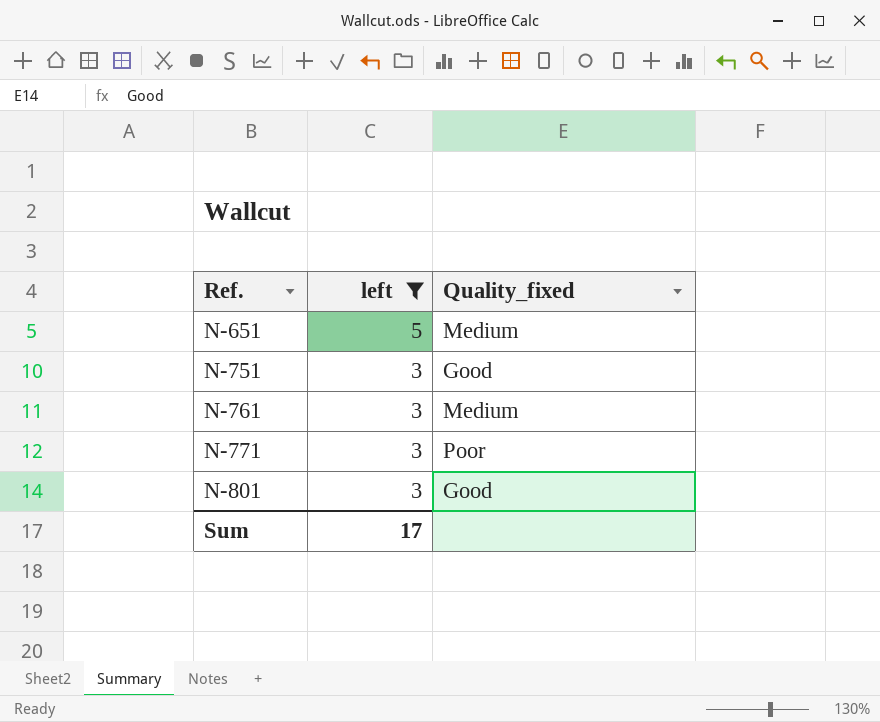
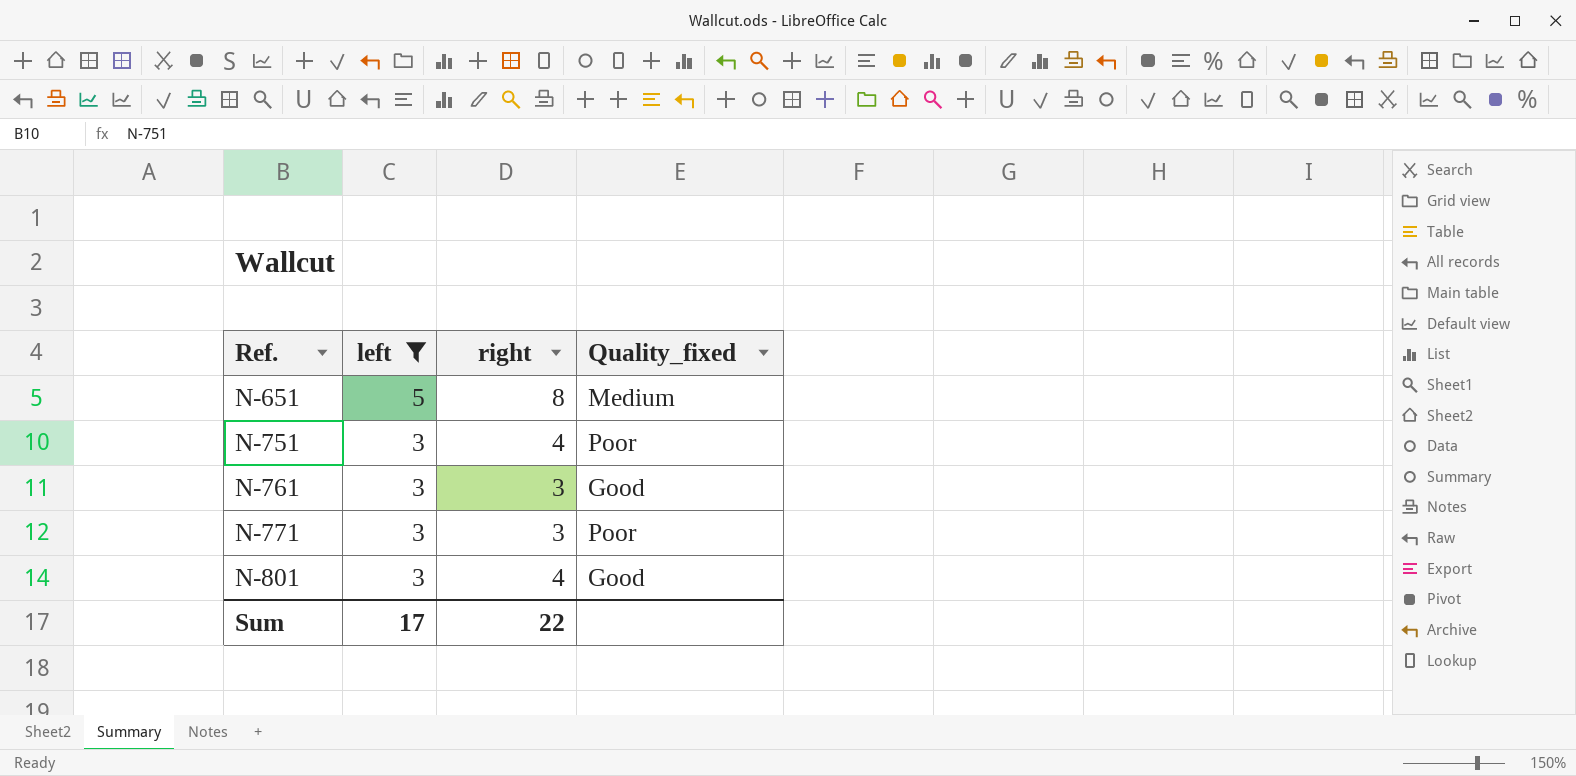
column right | position: none -> 3
N-751 | Quality_fixed: Good -> Poor
N-761 | Quality_fixed: Medium -> Good

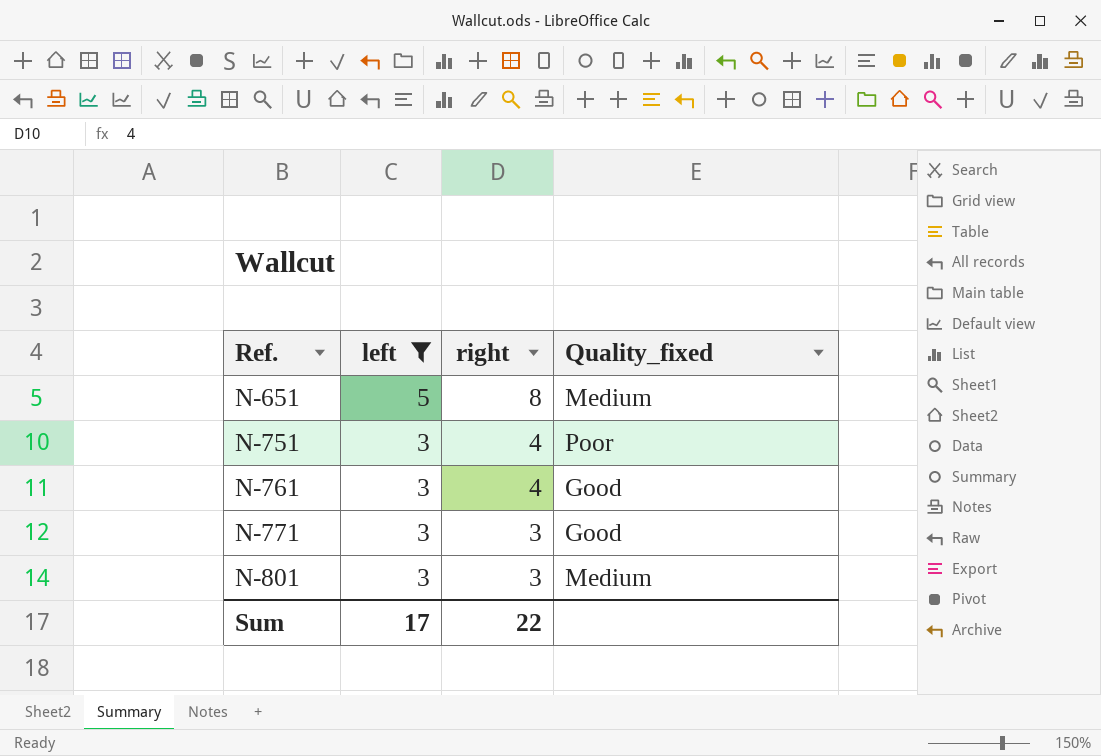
N-761 | right: 3 -> 4
N-771 | Quality_fixed: Poor -> Good
N-801 | right: 4 -> 3
N-801 | Quality_fixed: Good -> Medium

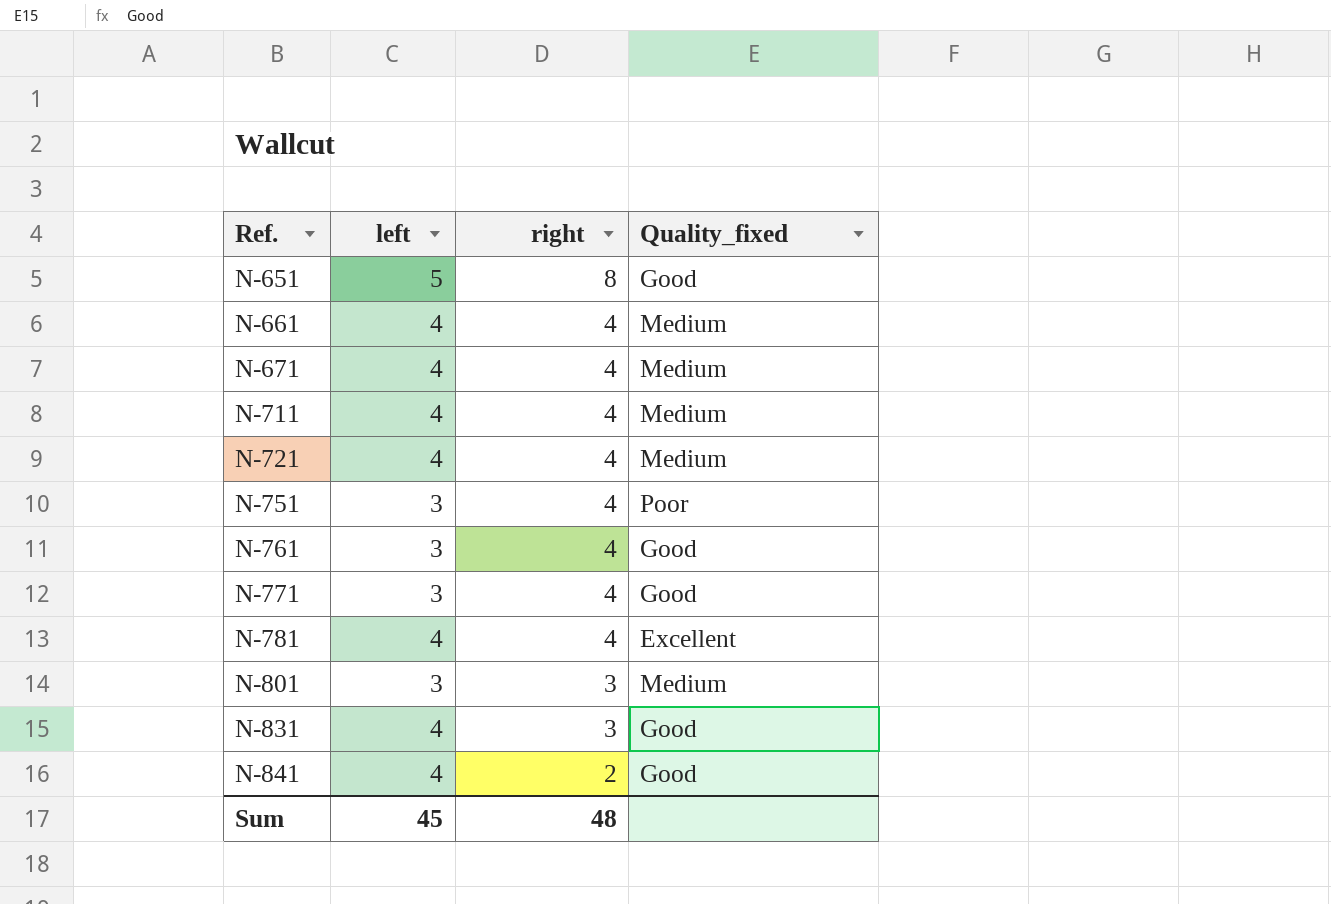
filter: left != 4 -> none
N-651 | Quality_fixed: Medium -> Good
N-771 | right: 3 -> 4
Sum | left: 17 -> 45
Sum | right: 22 -> 48

